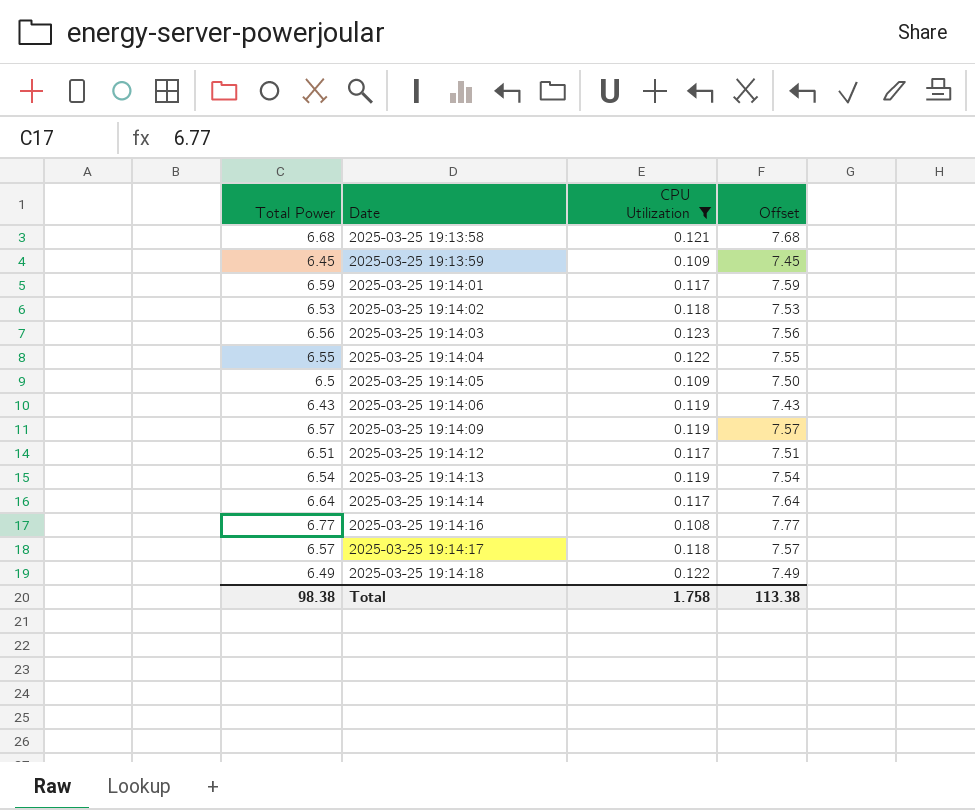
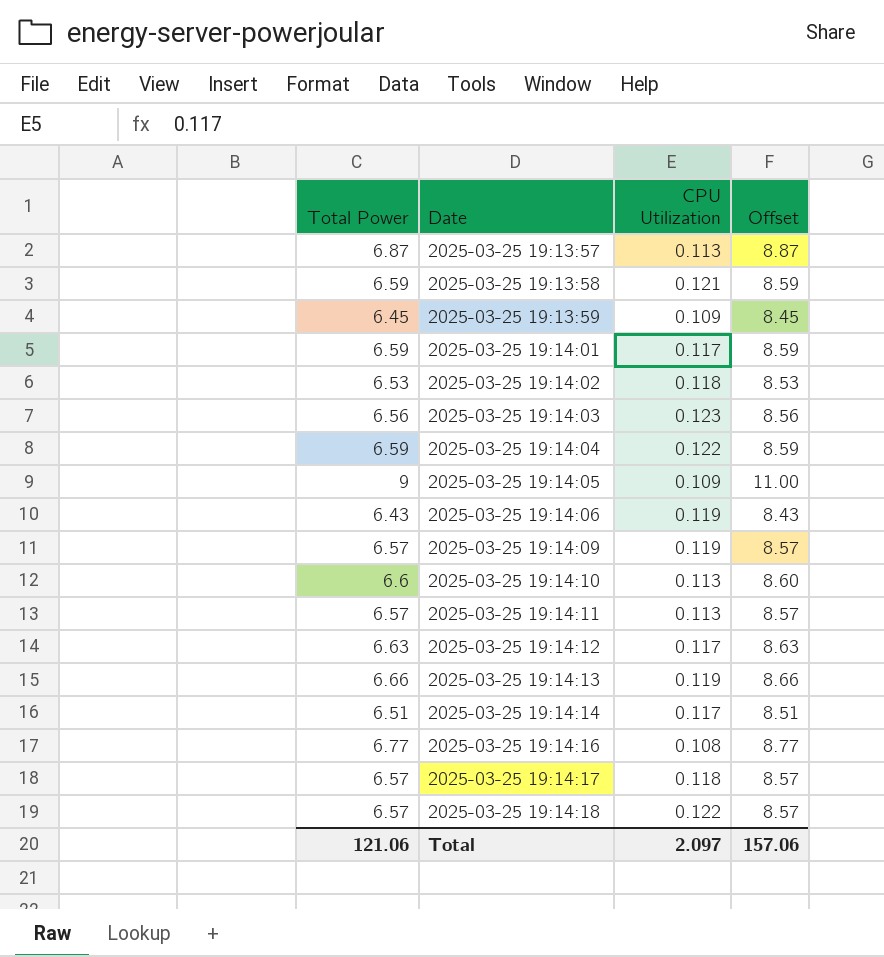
filter: CPU Utilization != 0.113 -> none
column Offset | formula: [Total Power] + 1 -> [Total Power] + 2
2025-03-25 19:13:58 | Total Power: 6.68 -> 6.59
2025-03-25 19:14:04 | Total Power: 6.55 -> 6.59
2025-03-25 19:14:05 | Total Power: 6.5 -> 9
2025-03-25 19:14:12 | Total Power: 6.51 -> 6.63
2025-03-25 19:14:13 | Total Power: 6.54 -> 6.66
2025-03-25 19:14:14 | Total Power: 6.64 -> 6.51
2025-03-25 19:14:18 | Total Power: 6.49 -> 6.57
Total | Total Power: 98.38 -> 121.06
Total | CPU Utilization: 1.758 -> 2.097
Total | Offset: 113.38 -> 157.06

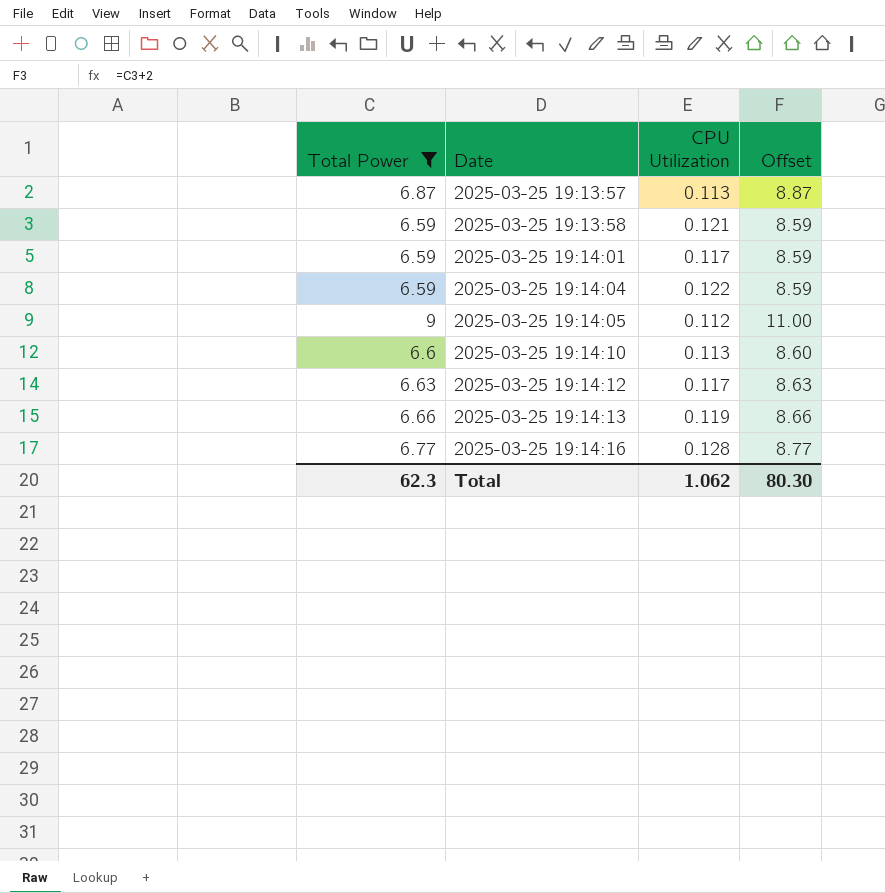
filter: none -> Total Power >= 6.59
2025-03-25 19:14:05 | CPU Utilization: 0.109 -> 0.112
2025-03-25 19:14:16 | CPU Utilization: 0.108 -> 0.128
Total | Total Power: 121.06 -> 62.3
Total | CPU Utilization: 2.097 -> 1.062
Total | Offset: 157.06 -> 80.30

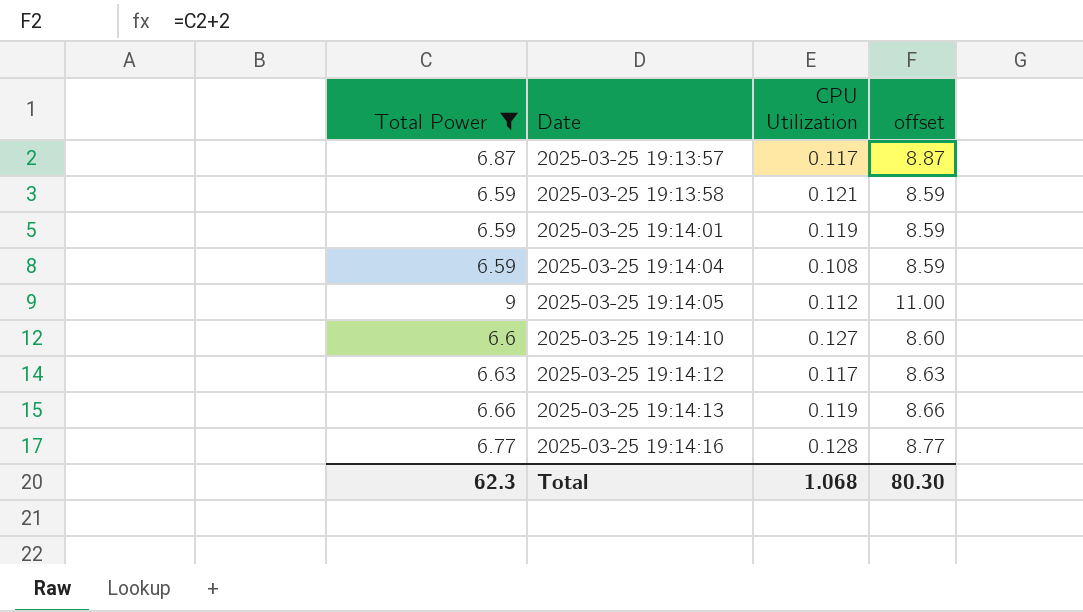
column name: Offset -> offset
2025-03-25 19:13:57 | CPU Utilization: 0.113 -> 0.117
2025-03-25 19:14:01 | CPU Utilization: 0.117 -> 0.119
2025-03-25 19:14:04 | CPU Utilization: 0.122 -> 0.108
2025-03-25 19:14:10 | CPU Utilization: 0.113 -> 0.127
Total | CPU Utilization: 1.062 -> 1.068

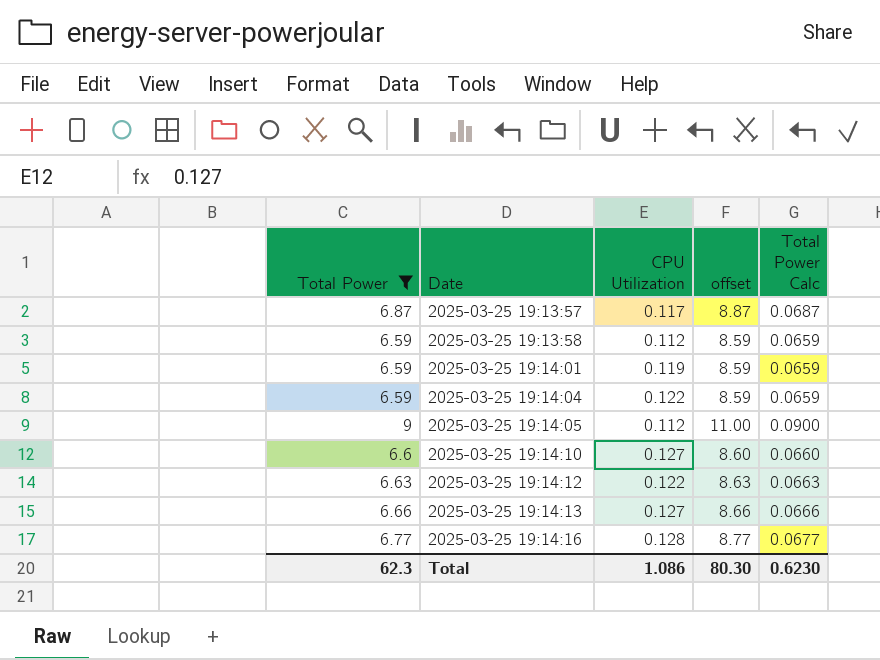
column Total Power Calc | formula: none -> [Total Power] * 0.01
2025-03-25 19:13:58 | CPU Utilization: 0.121 -> 0.112
2025-03-25 19:14:04 | CPU Utilization: 0.108 -> 0.122
2025-03-25 19:14:12 | CPU Utilization: 0.117 -> 0.122
2025-03-25 19:14:13 | CPU Utilization: 0.119 -> 0.127
Total | CPU Utilization: 1.068 -> 1.086

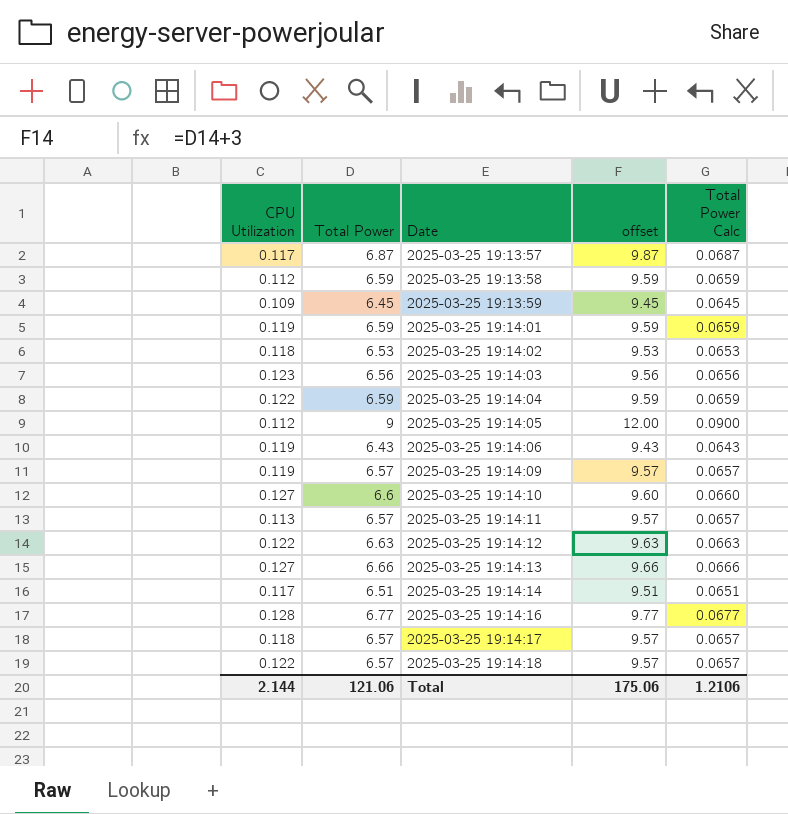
filter: Total Power >= 6.59 -> none
column CPU Utilization | position: 3 -> 1
column offset | formula: [Total Power] + 2 -> [Total Power] + 3
Total | CPU Utilization: 1.086 -> 2.144
Total | Total Power: 62.3 -> 121.06
Total | offset: 80.30 -> 175.06
Total | Total Power Calc: 0.6230 -> 1.2106

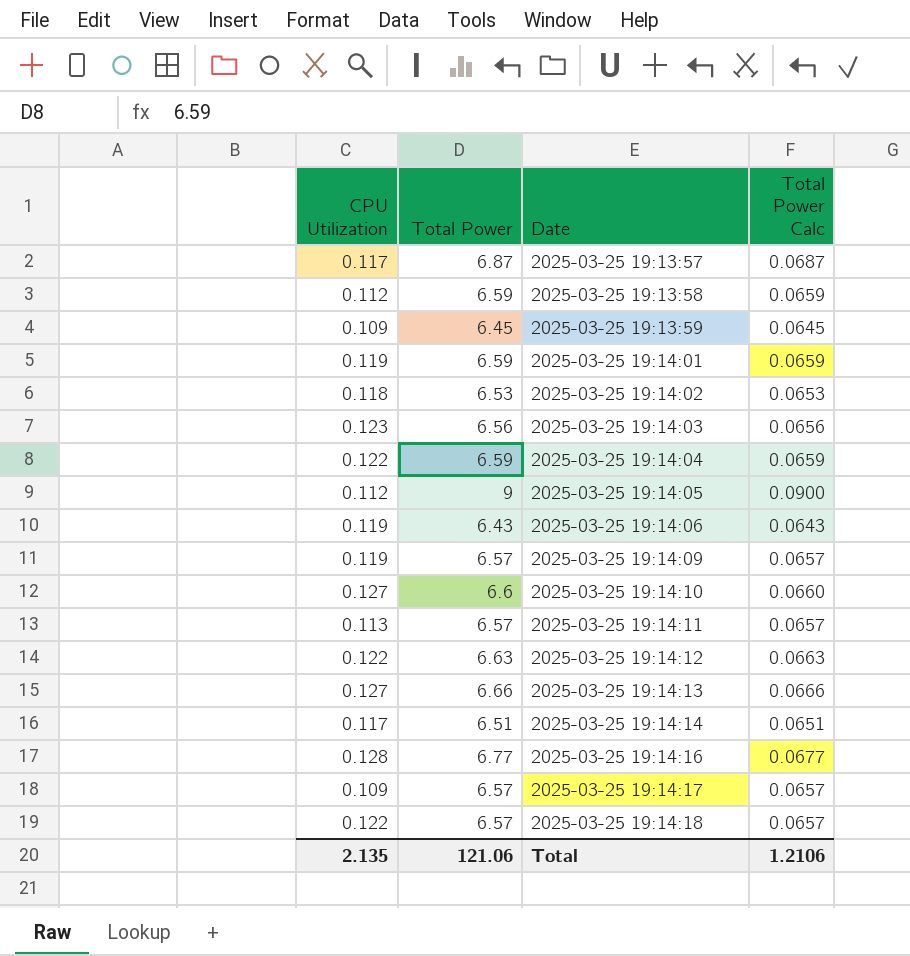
column offset | formula: [Total Power] + 3 -> none
2025-03-25 19:14:17 | CPU Utilization: 0.118 -> 0.109
Total | CPU Utilization: 2.144 -> 2.135

